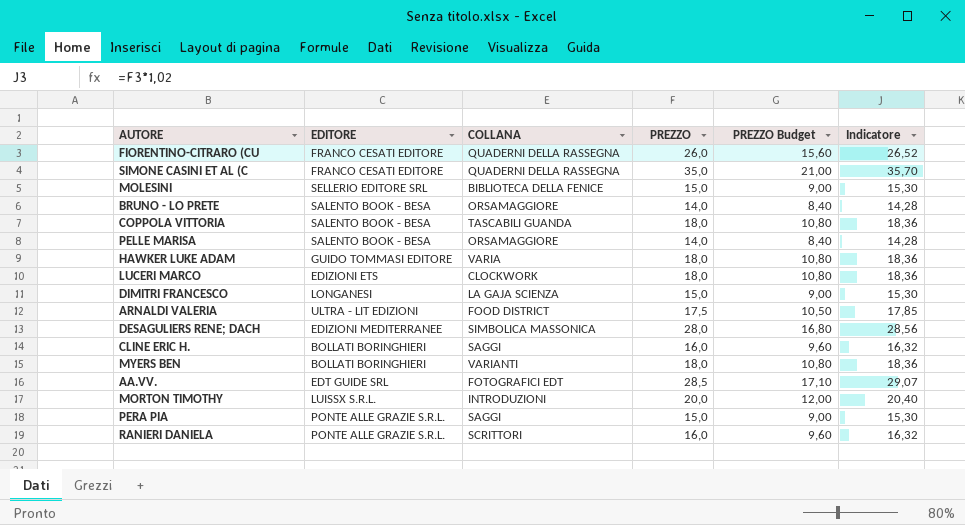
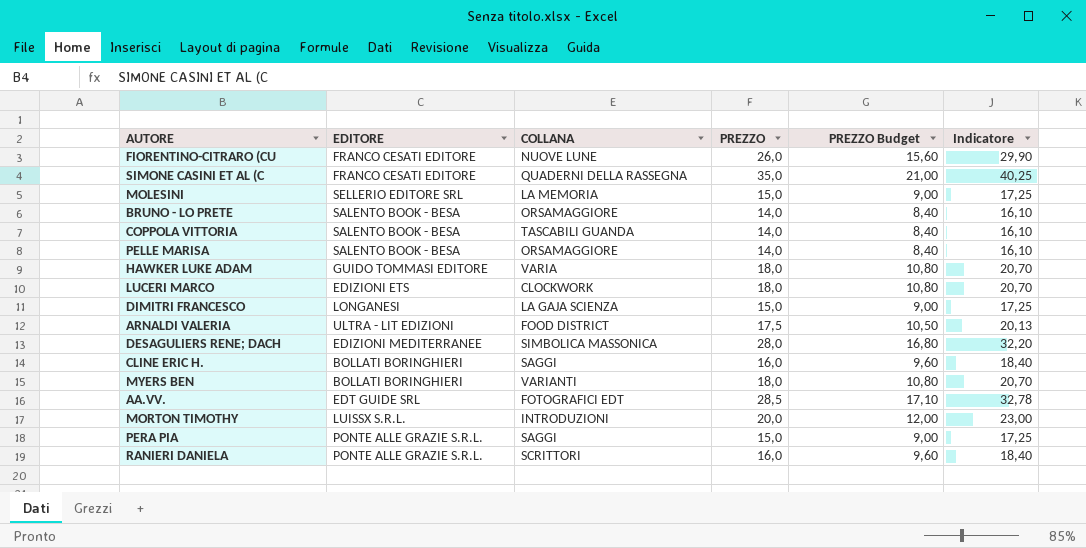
column Indicatore | formula: [PREZZO] * 1,02 -> [PREZZO] * 1,15
FIORENTINO-CITRARO (CU | COLLANA: QUADERNI DELLA RASSEGNA -> NUOVE LUNE
MOLESINI | COLLANA: BIBLIOTECA DELLA FENICE -> LA MEMORIA
COPPOLA VITTORIA | PREZZO: 18,0 -> 14,0
COPPOLA VITTORIA | PREZZO Budget: 10,80 -> 8,40

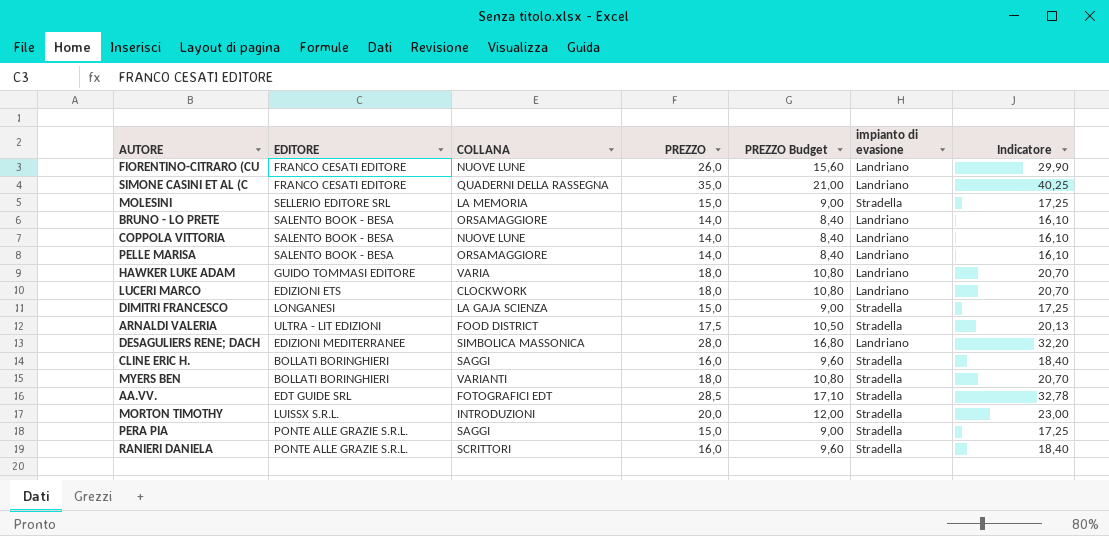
column impianto di evasione | position: none -> 6
COPPOLA VITTORIA | COLLANA: TASCABILI GUANDA -> NUOVE LUNE

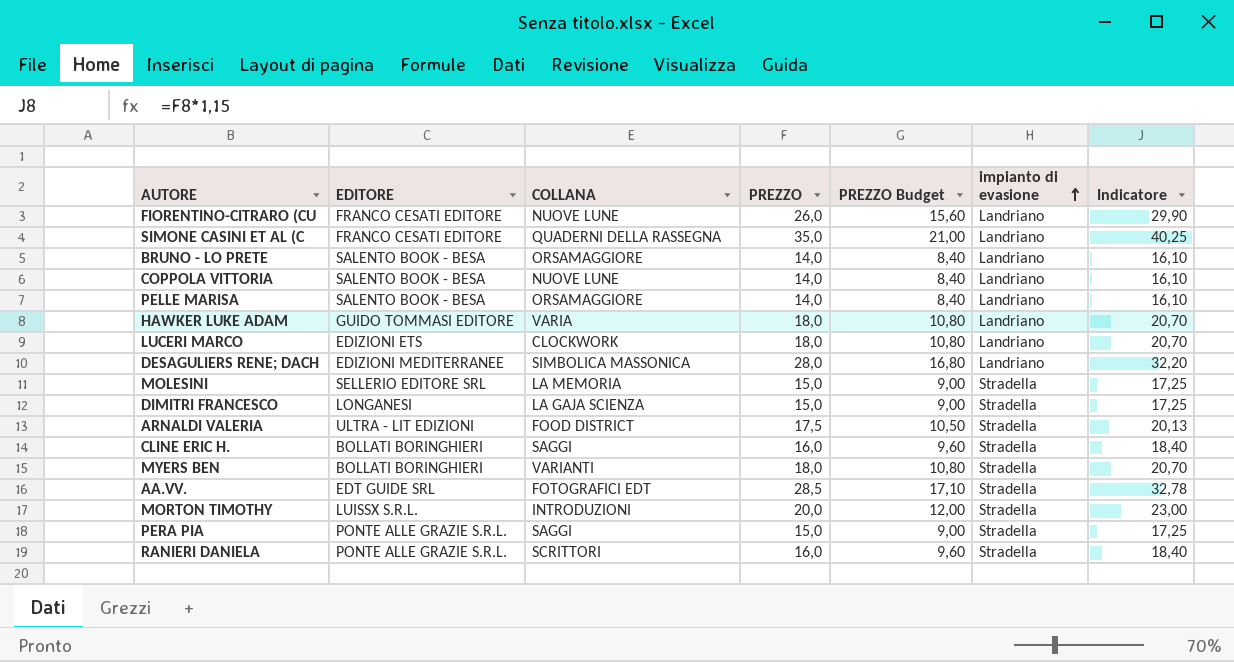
row order: none -> impianto di evasione ascending

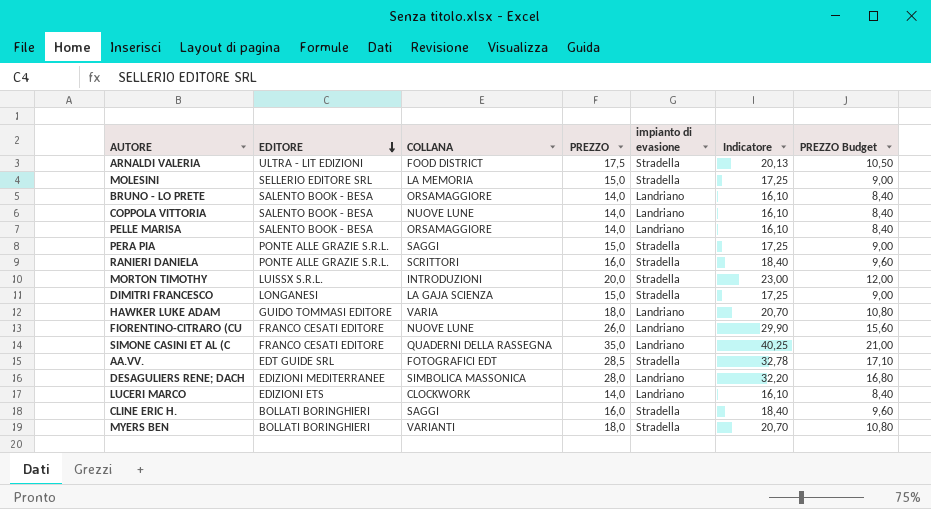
row order: impianto di evasione ascending -> EDITORE descending
column PREZZO Budget | position: 5 -> 7
LUCERI MARCO | PREZZO: 18,0 -> 14,0
LUCERI MARCO | Indicatore: 20,70 -> 16,10
LUCERI MARCO | PREZZO Budget: 10,80 -> 8,40

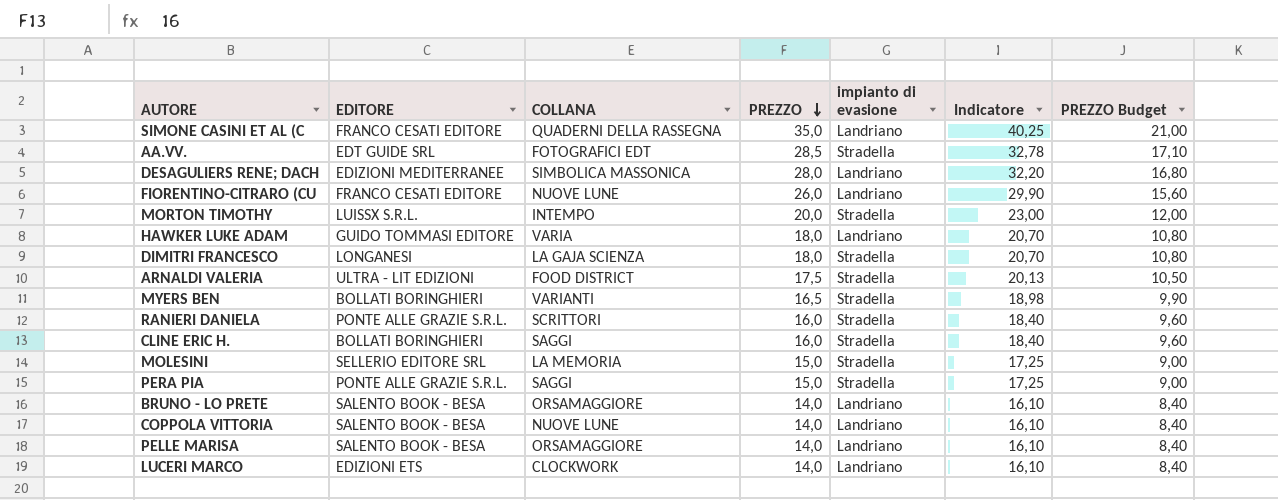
row order: EDITORE descending -> PREZZO descending
MORTON TIMOTHY | COLLANA: INTRODUZIONI -> INTEMPO
DIMITRI FRANCESCO | PREZZO: 15,0 -> 18,0
DIMITRI FRANCESCO | Indicatore: 17,25 -> 20,70
DIMITRI FRANCESCO | PREZZO Budget: 9,00 -> 10,80
MYERS BEN | PREZZO: 18,0 -> 16,5
MYERS BEN | Indicatore: 20,70 -> 18,98
MYERS BEN | PREZZO Budget: 10,80 -> 9,90

